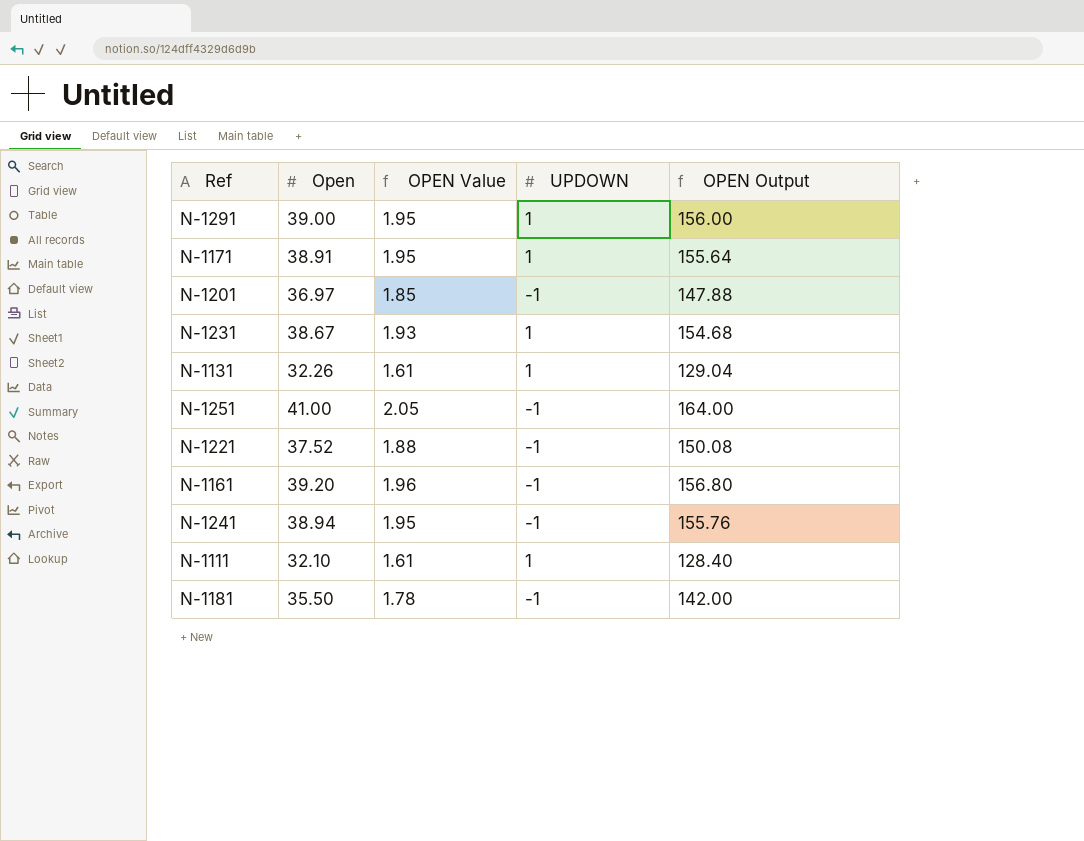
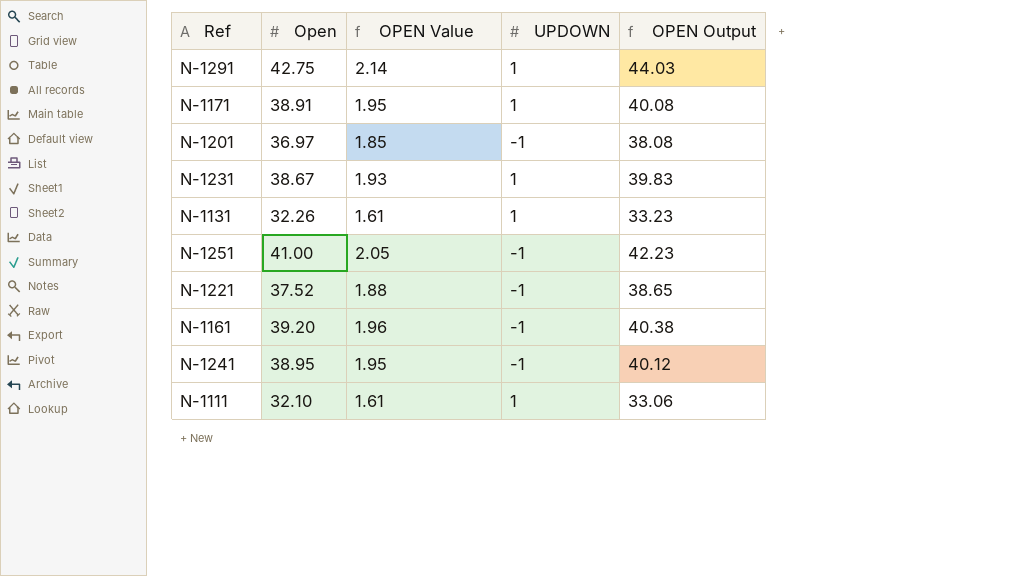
column OPEN Output | formula: [Open] * 4 -> [Open] * 1.03
row N-1181: 35.50 | 1.78 | -1 | 142.00 -> none
N-1291 | Open: 39.00 -> 42.75
N-1291 | OPEN Value: 1.95 -> 2.14
N-1241 | Open: 38.94 -> 38.95

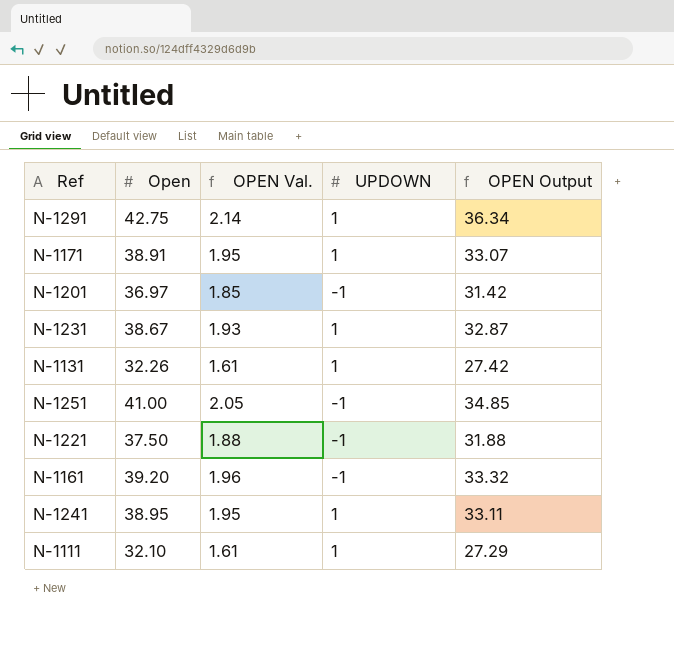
column name: OPEN Value -> OPEN Val.
column OPEN Output | formula: [Open] * 1.03 -> [Open] * 0.85
N-1221 | Open: 37.52 -> 37.50
N-1241 | UPDOWN: -1 -> 1

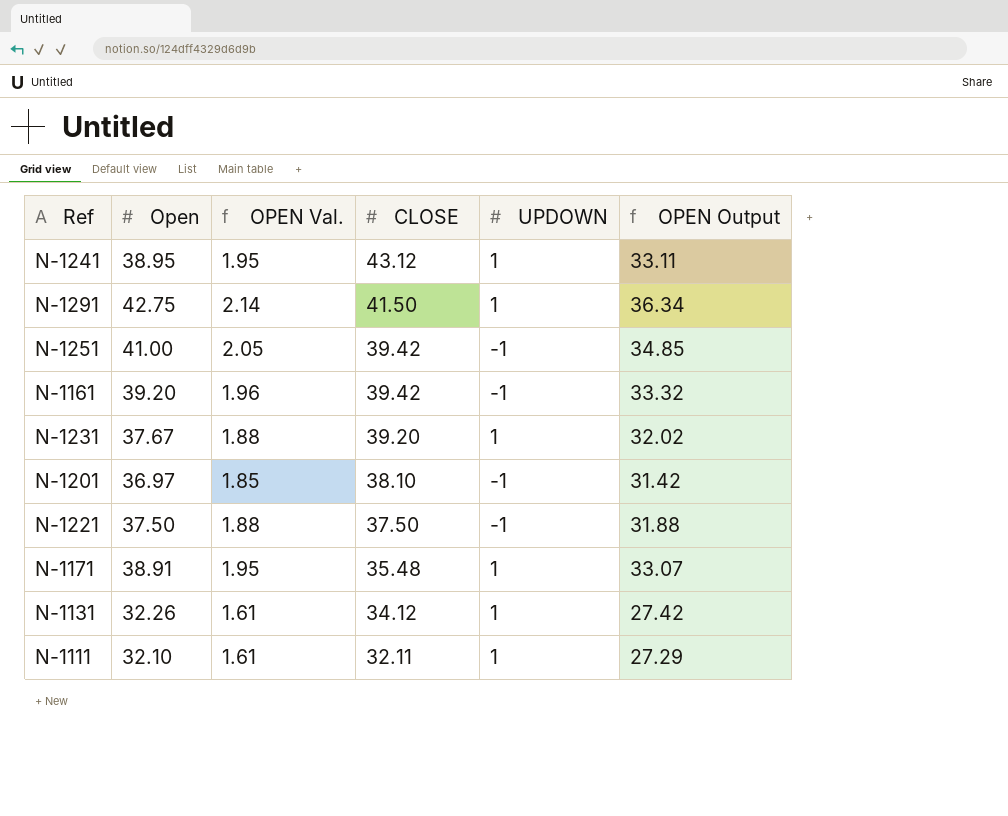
row order: none -> CLOSE descending
column CLOSE | position: none -> 4
N-1231 | Open: 38.67 -> 37.67
N-1231 | OPEN Val.: 1.93 -> 1.88
N-1231 | OPEN Output: 32.87 -> 32.02

